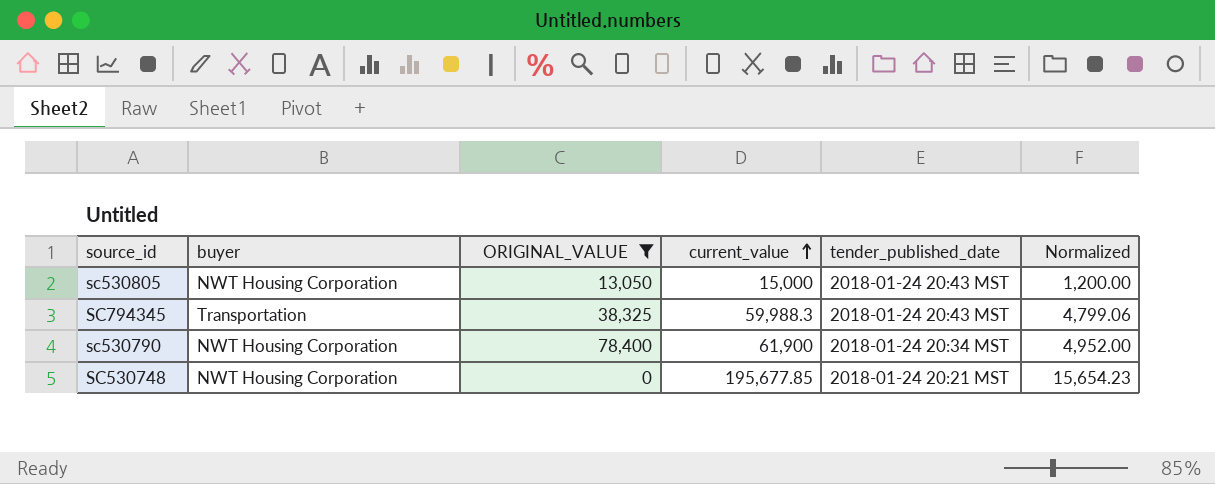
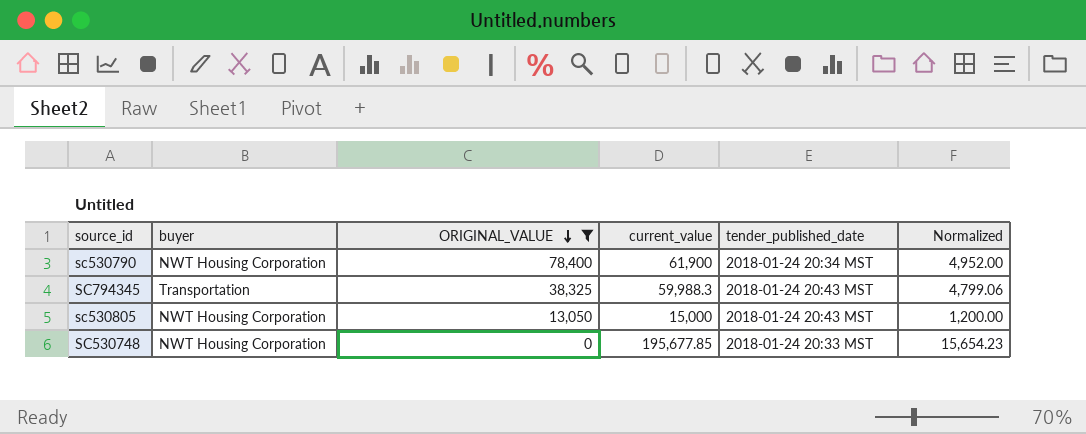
row order: current_value ascending -> ORIGINAL_VALUE descending
SC530748 | tender_published_date: 2018-01-24 20:21 MST -> 2018-01-24 20:33 MST

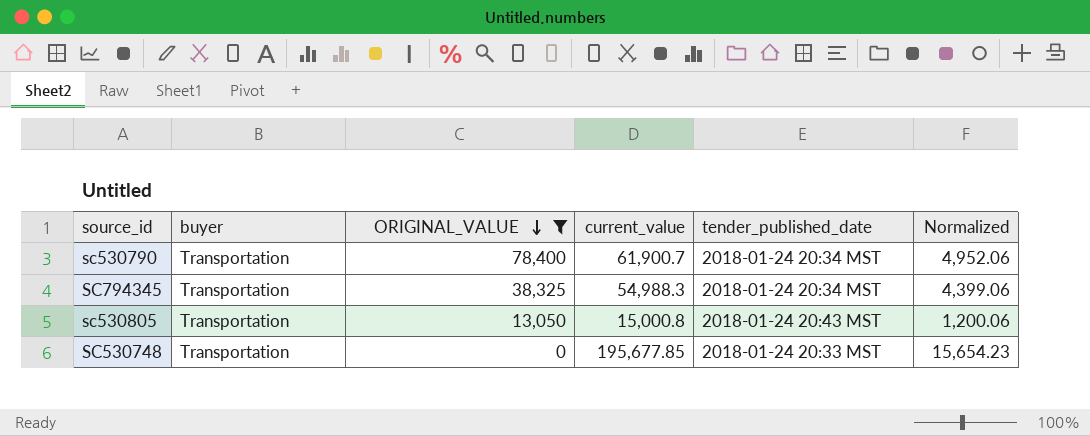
sc530790 | buyer: NWT Housing Corporation -> Transportation
sc530790 | current_value: 61,900 -> 61,900.7
sc530790 | Normalized: 4,952.00 -> 4,952.06
SC794345 | current_value: 59,988.3 -> 54,988.3
SC794345 | tender_published_date: 2018-01-24 20:43 MST -> 2018-01-24 20:34 MST
SC794345 | Normalized: 4,799.06 -> 4,399.06
sc530805 | buyer: NWT Housing Corporation -> Transportation
sc530805 | current_value: 15,000 -> 15,000.8
sc530805 | Normalized: 1,200.00 -> 1,200.06
SC530748 | buyer: NWT Housing Corporation -> Transportation

